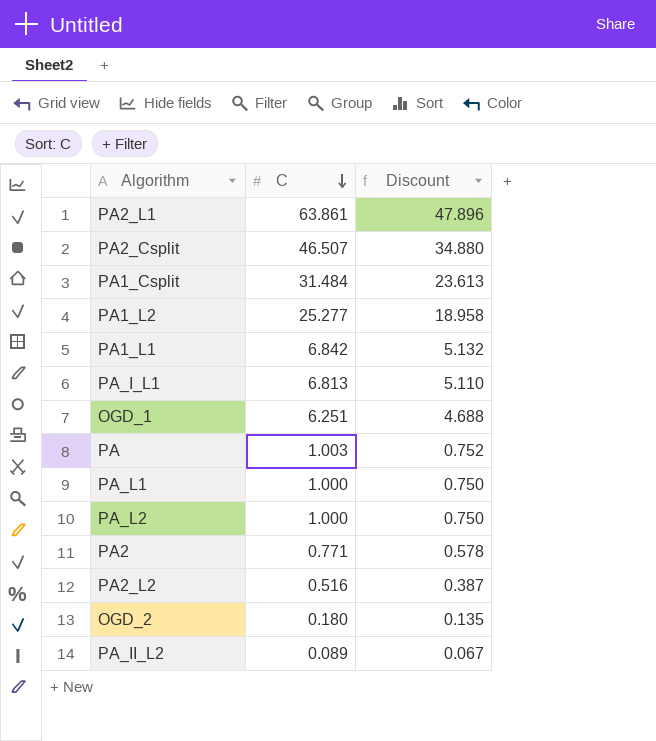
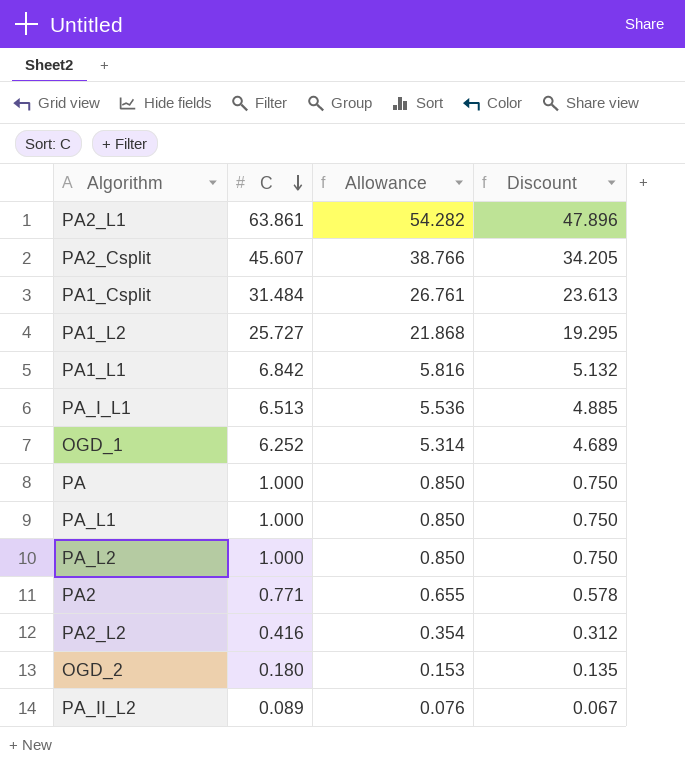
column Allowance | formula: none -> [C] * 0.85
PA2_Csplit | C: 46.507 -> 45.607
PA2_Csplit | Discount: 34.880 -> 34.205
PA1_L2 | C: 25.277 -> 25.727
PA1_L2 | Discount: 18.958 -> 19.295
PA_I_L1 | C: 6.813 -> 6.513
PA_I_L1 | Discount: 5.110 -> 4.885
OGD_1 | C: 6.251 -> 6.252
OGD_1 | Discount: 4.688 -> 4.689
PA | C: 1.003 -> 1.000
PA | Discount: 0.752 -> 0.750
PA2_L2 | C: 0.516 -> 0.416
PA2_L2 | Discount: 0.387 -> 0.312

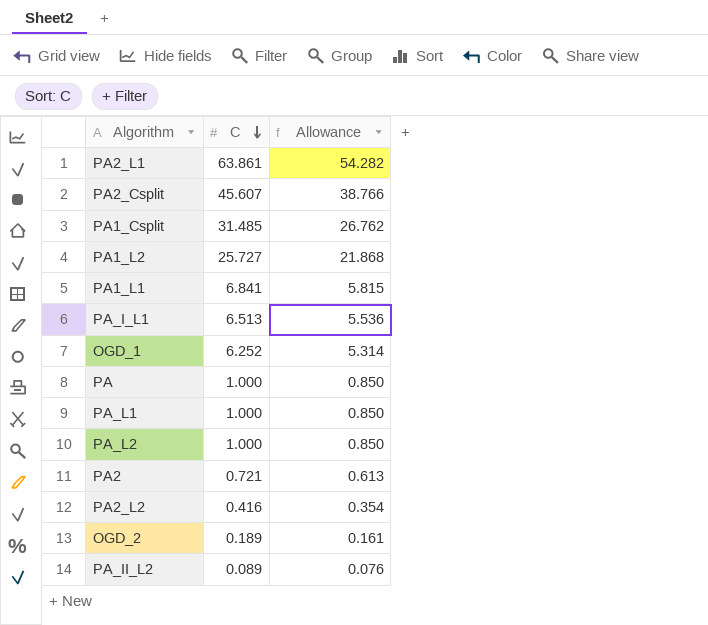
column Discount | formula: [C] * 0.75 -> none
PA1_Csplit | C: 31.484 -> 31.485
PA1_Csplit | Allowance: 26.761 -> 26.762
PA1_L1 | C: 6.842 -> 6.841
PA1_L1 | Allowance: 5.816 -> 5.815
PA2 | C: 0.771 -> 0.721
PA2 | Allowance: 0.655 -> 0.613
OGD_2 | C: 0.180 -> 0.189
OGD_2 | Allowance: 0.153 -> 0.161

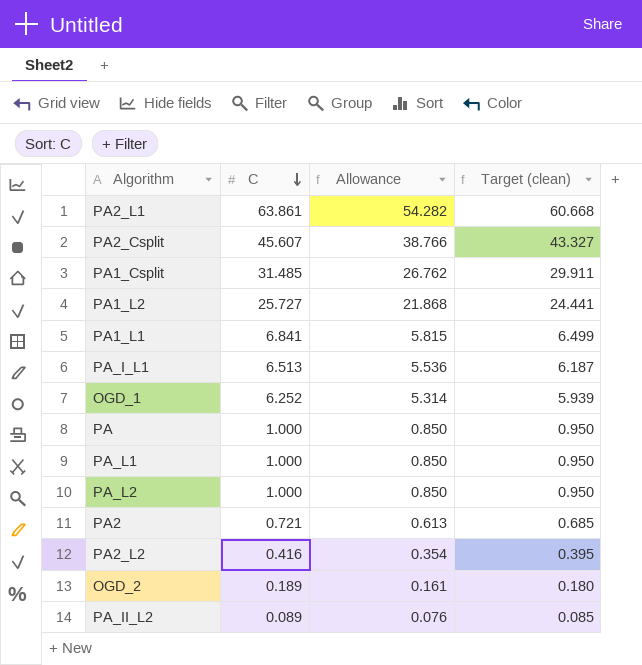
column Target (clean) | formula: none -> [C] * 0.95

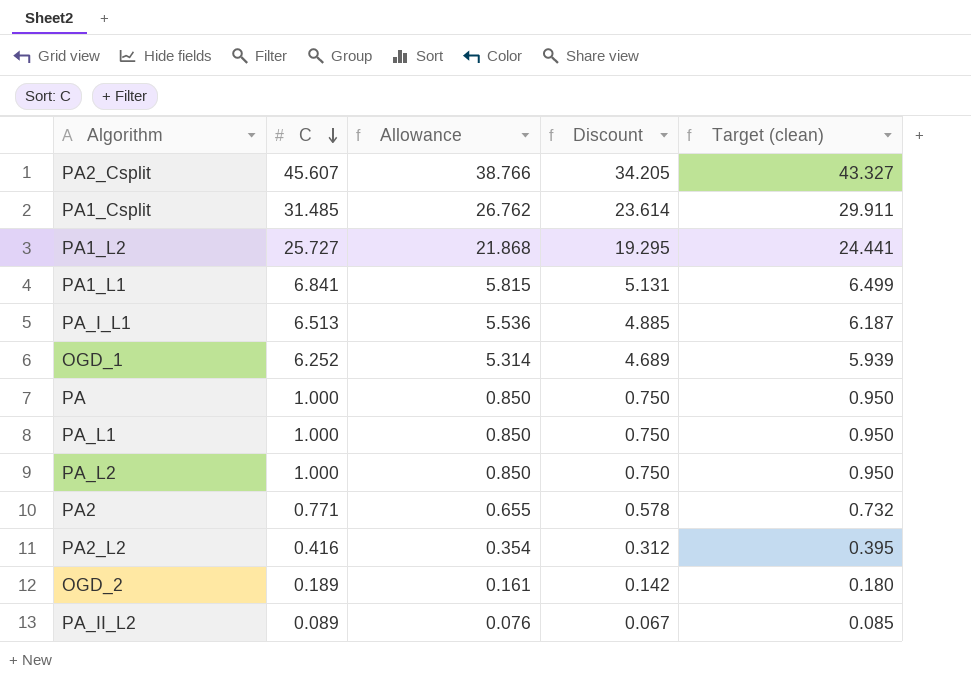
column Discount | formula: none -> [C] * 0.75
row PA2_L1: 63.861 | 54.282 | 60.668 -> none
PA2 | C: 0.721 -> 0.771
PA2 | Allowance: 0.613 -> 0.655
PA2 | Target (clean): 0.685 -> 0.732

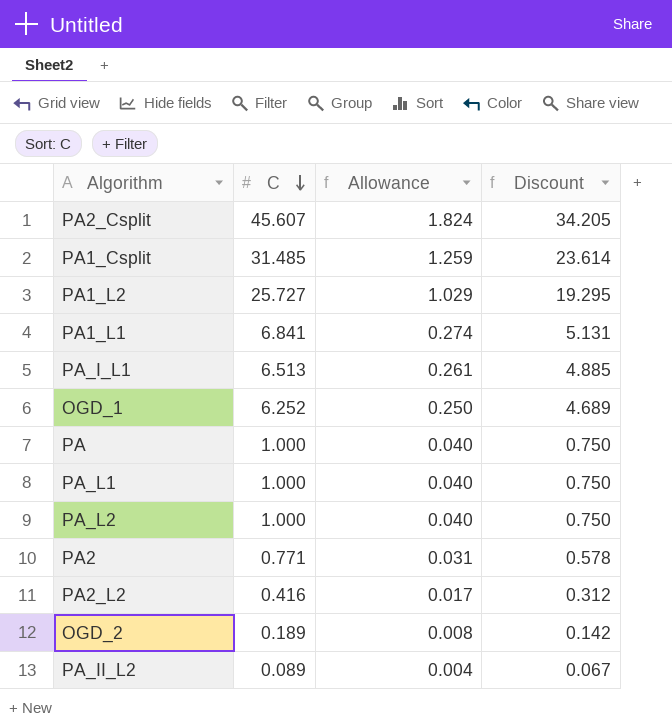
column Target (clean) | formula: [C] * 0.95 -> none
column Allowance | formula: [C] * 0.85 -> [C] * 0.04

